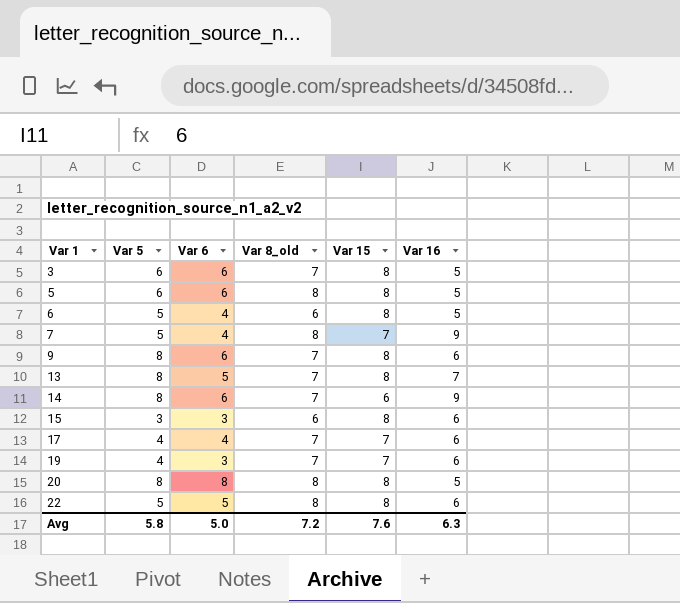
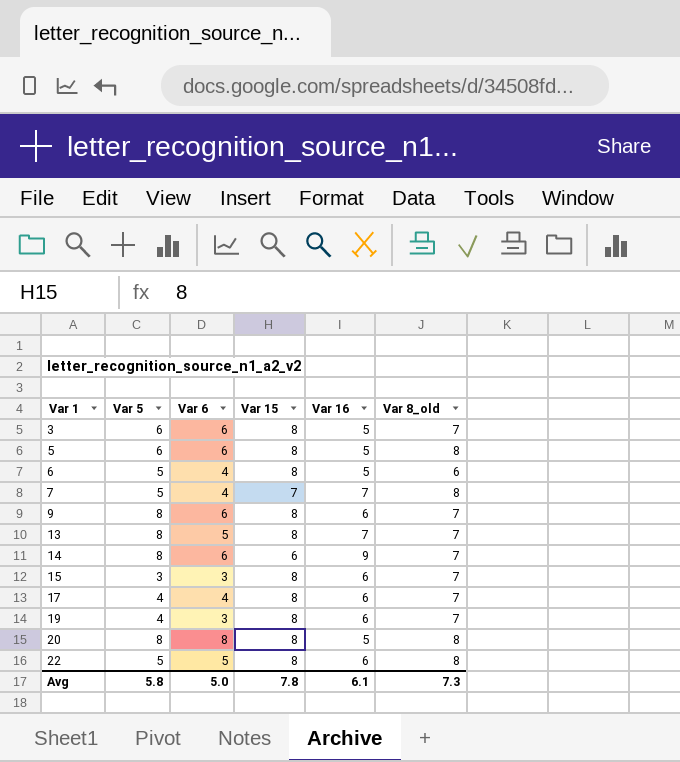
column Var 8_old | position: 4 -> 6
7 | Var 16: 9 -> 7
15 | Var 8_old: 6 -> 7
17 | Var 15: 7 -> 8
19 | Var 15: 7 -> 8
Avg | Var 15: 7.6 -> 7.8
Avg | Var 16: 6.3 -> 6.1
Avg | Var 8_old: 7.2 -> 7.3

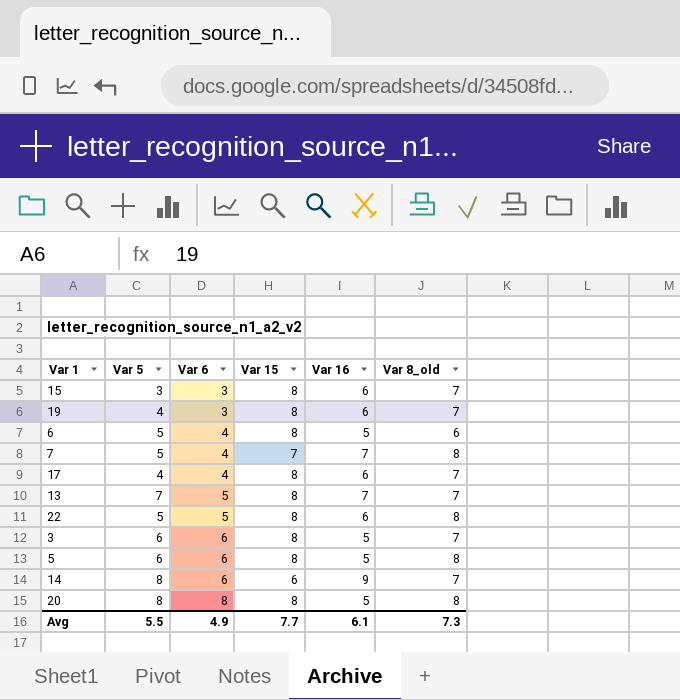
row order: Var 1 ascending -> Var 6 ascending
row 9: 8 | 6 | 8 | 6 | 7 -> none
13 | Var 5: 8 -> 7
Avg | Var 5: 5.8 -> 5.5
Avg | Var 6: 5.0 -> 4.9
Avg | Var 15: 7.8 -> 7.7

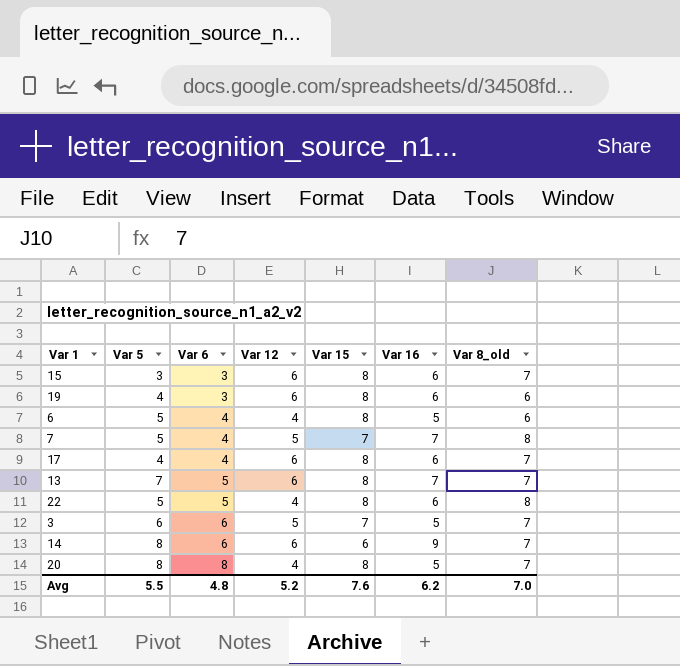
column Var 12 | position: none -> 4
row 5: 6 | 6 | 8 | 5 | 8 -> none
19 | Var 8_old: 7 -> 6
3 | Var 15: 8 -> 7
20 | Var 8_old: 8 -> 7
Avg | Var 6: 4.9 -> 4.8
Avg | Var 15: 7.7 -> 7.6
Avg | Var 16: 6.1 -> 6.2
Avg | Var 8_old: 7.3 -> 7.0

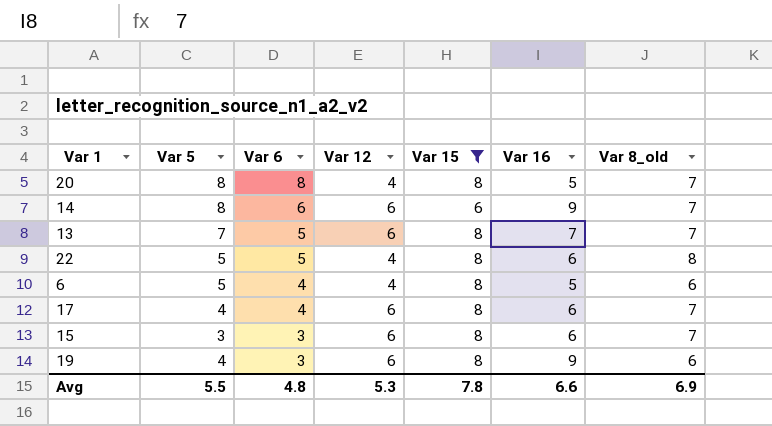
filter: none -> Var 15 != 7
row order: Var 6 ascending -> Var 6 descending
19 | Var 16: 6 -> 9
Avg | Var 12: 5.2 -> 5.3
Avg | Var 15: 7.6 -> 7.8
Avg | Var 16: 6.2 -> 6.6
Avg | Var 8_old: 7.0 -> 6.9

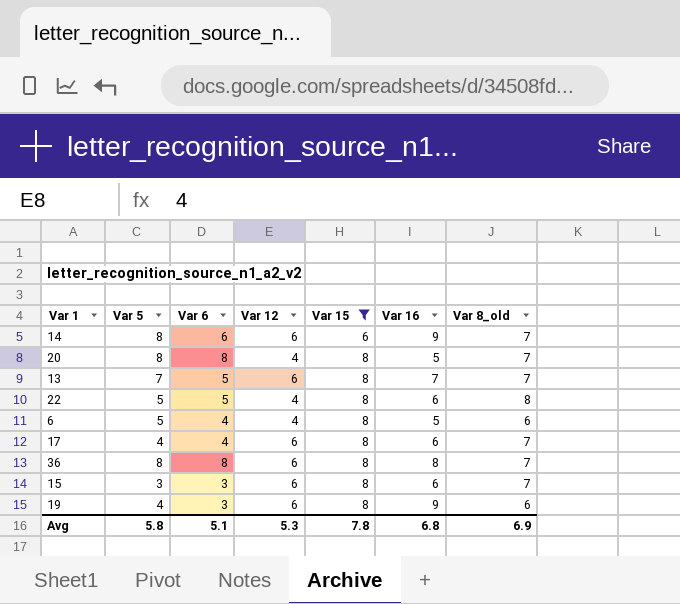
row order: Var 6 descending -> Var 15 ascending
row 36: none -> 8 | 8 | 6 | 8 | 8 | 7
Avg | Var 5: 5.5 -> 5.8
Avg | Var 6: 4.8 -> 5.1
Avg | Var 16: 6.6 -> 6.8

